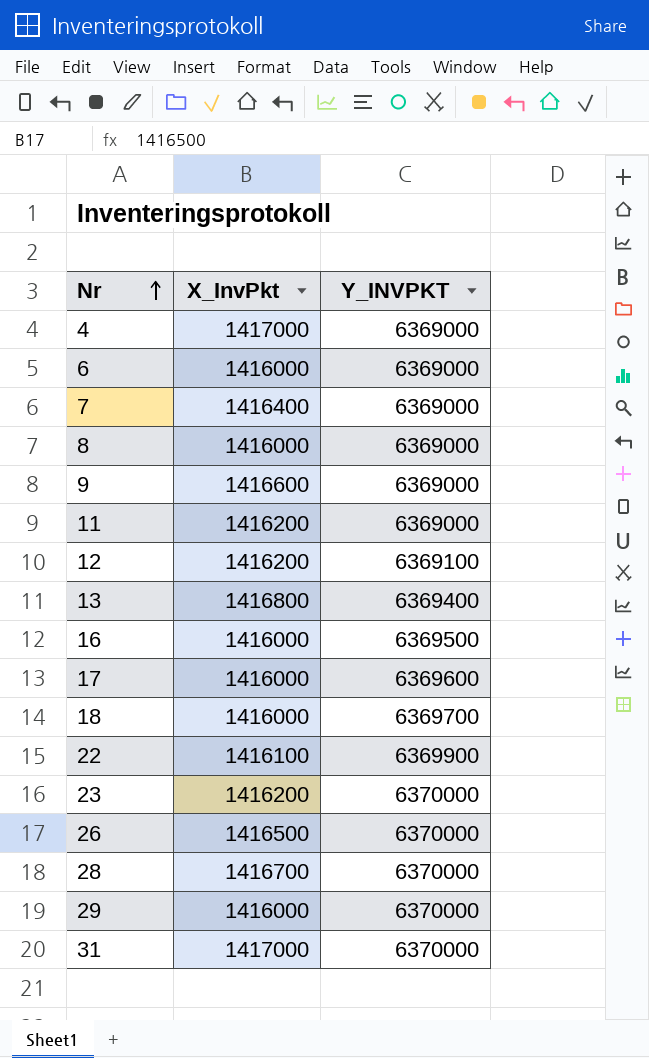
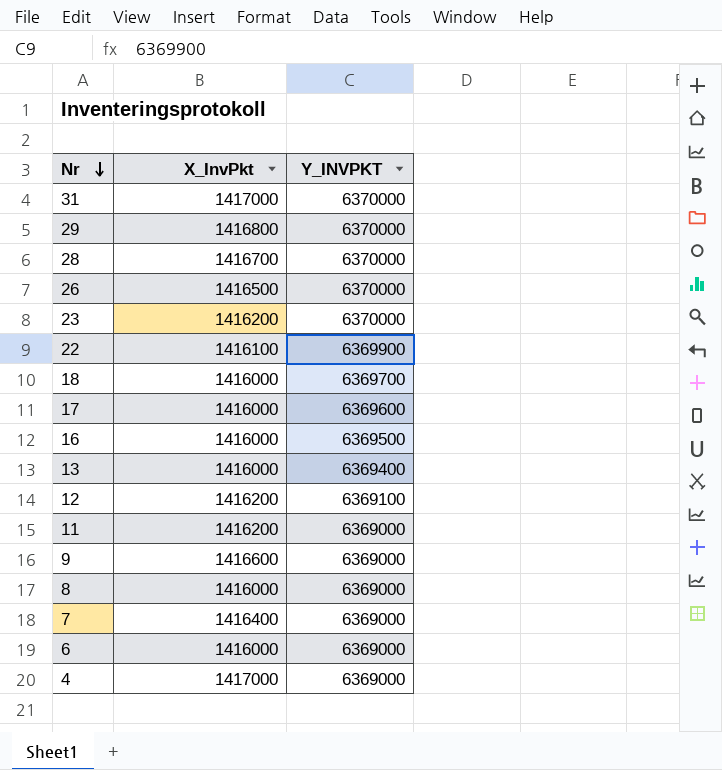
row order: Nr ascending -> Nr descending
29 | X_InvPkt: 1416000 -> 1416800
13 | X_InvPkt: 1416800 -> 1416000

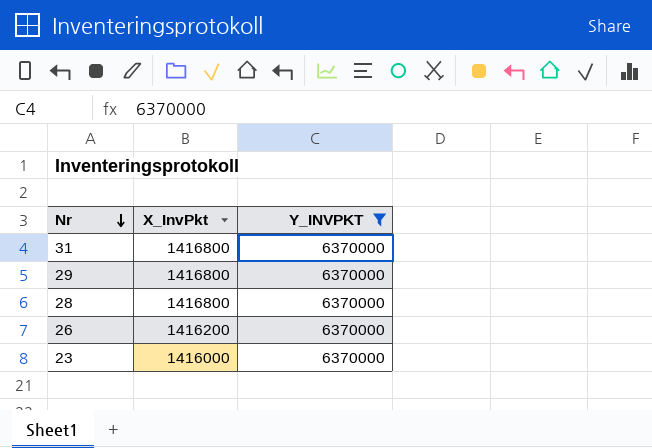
filter: none -> Y_INVPKT = 6370000
31 | X_InvPkt: 1417000 -> 1416800
28 | X_InvPkt: 1416700 -> 1416800
26 | X_InvPkt: 1416500 -> 1416200
23 | X_InvPkt: 1416200 -> 1416000

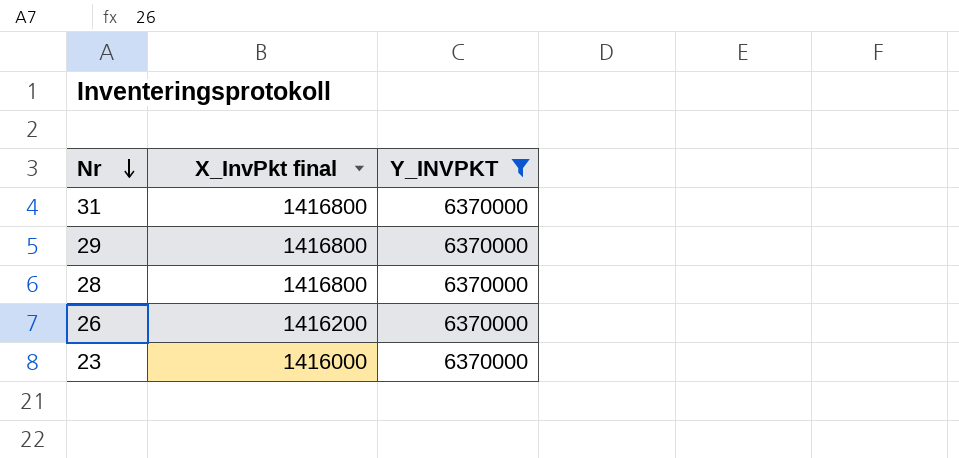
column name: X_InvPkt -> X_InvPkt final

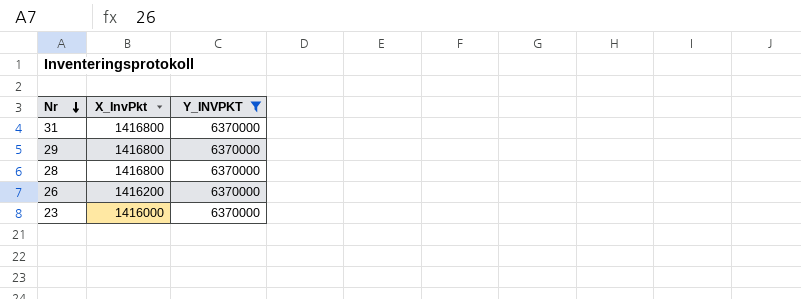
column name: X_InvPkt final -> X_InvPkt

